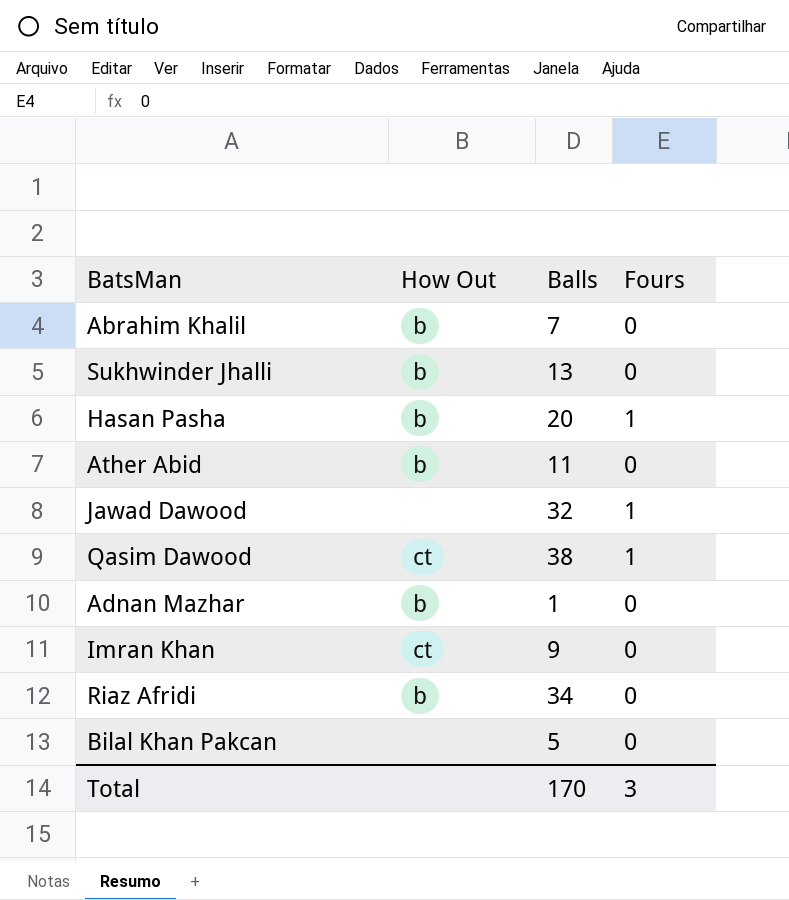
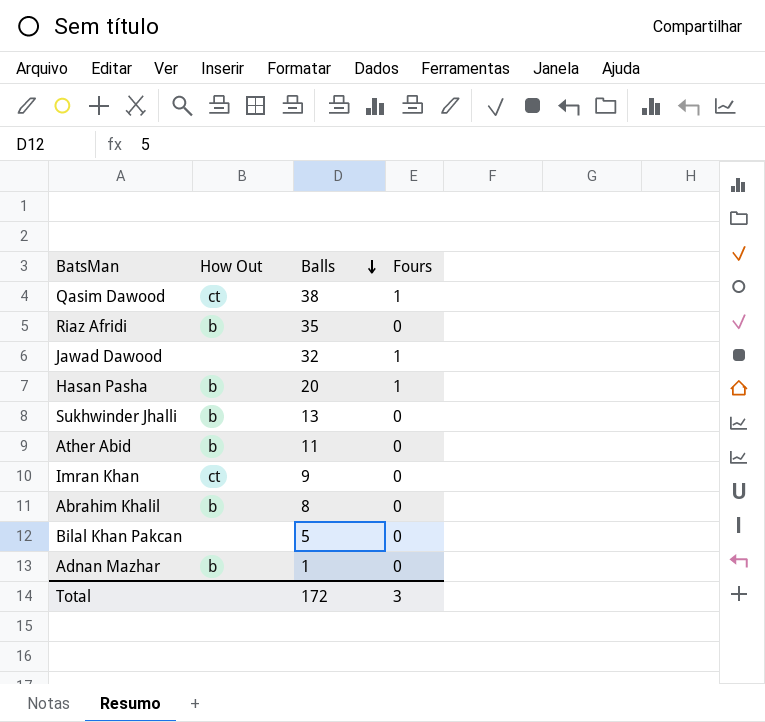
row order: none -> Balls descending
Riaz Afridi | Balls: 34 -> 35
Abrahim Khalil | Balls: 7 -> 8
Total | Balls: 170 -> 172

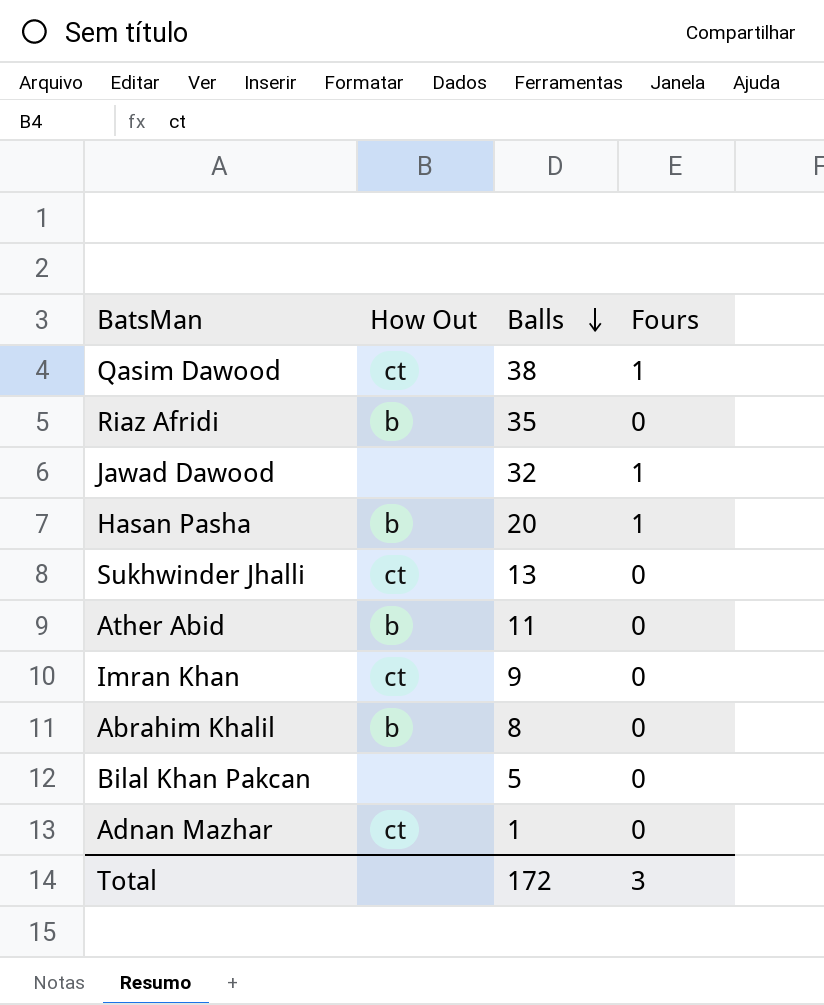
Sukhwinder Jhalli | How Out: b -> ct
Adnan Mazhar | How Out: b -> ct

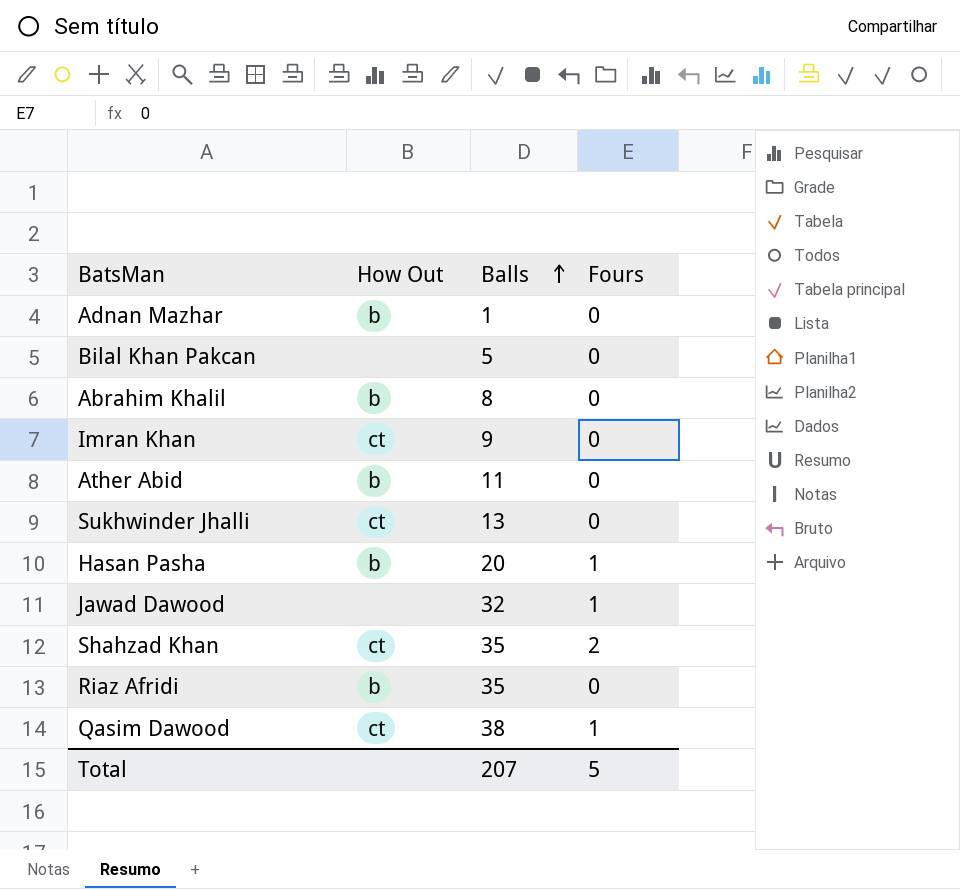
row order: Balls descending -> Balls ascending
Adnan Mazhar | How Out: ct -> b
row Shahzad Khan: none -> ct | 35 | 2
Total | Balls: 172 -> 207
Total | Fours: 3 -> 5

